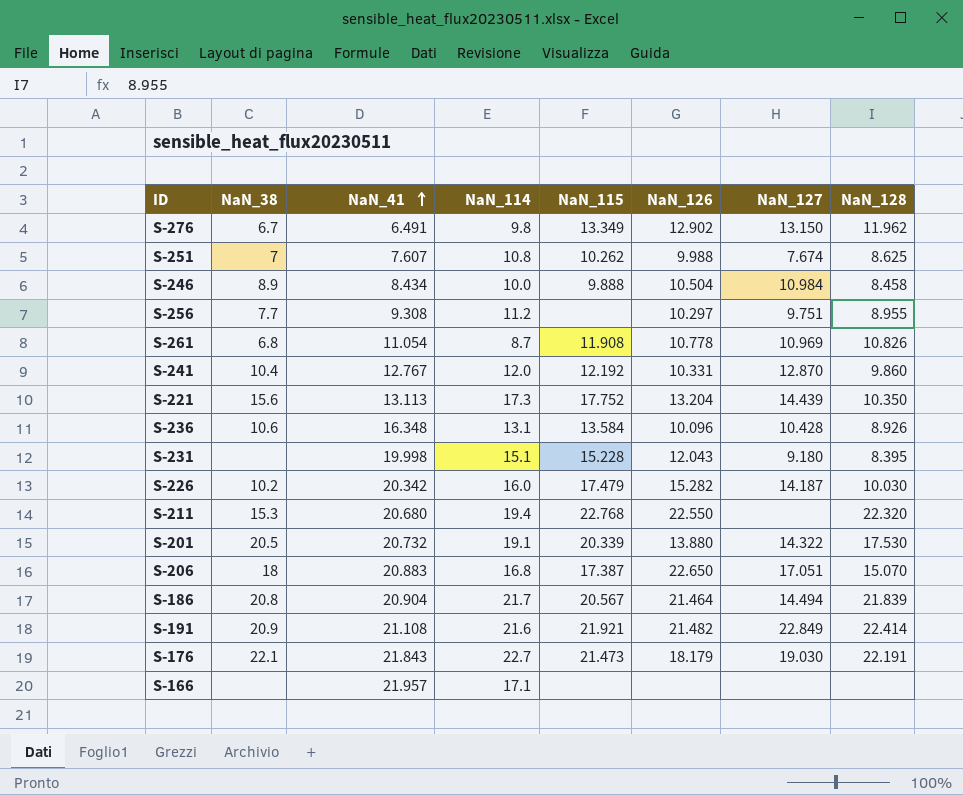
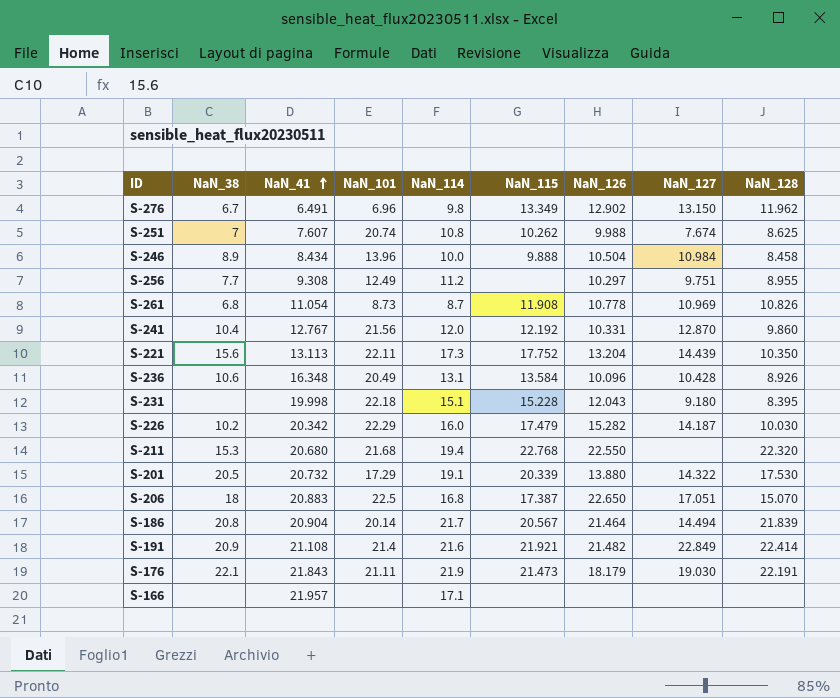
column NaN_101 | position: none -> 4
S-176 | NaN_114: 22.7 -> 21.9

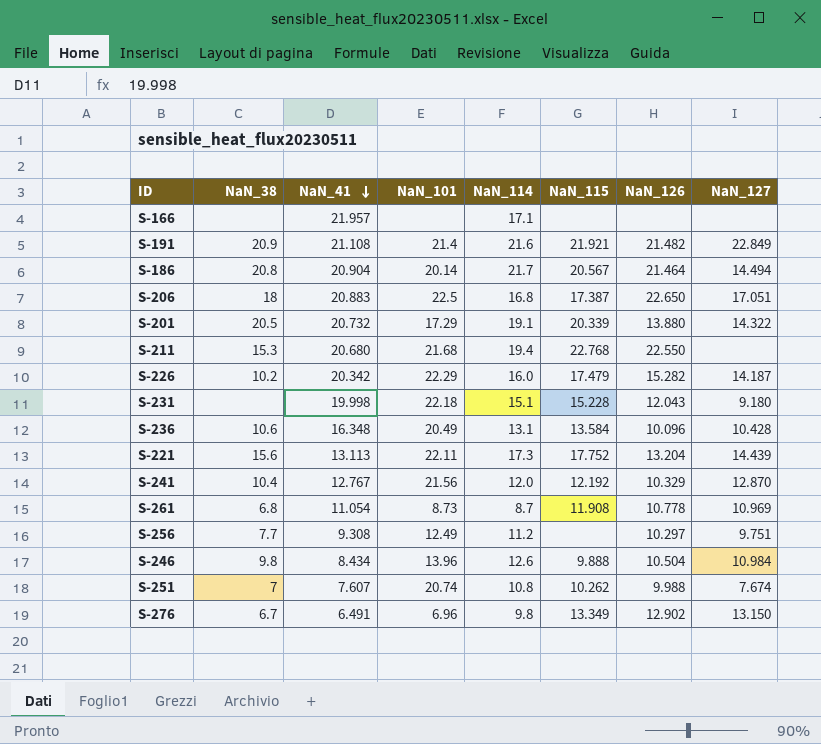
row order: NaN_41 ascending -> NaN_41 descending
column NaN_128 | position: 9 -> none
row S-176: 22.1 | 21.843 | 21.11 | 21.9 | 21.473 | 18.179 | 19.030 | 22.191 -> none
S-241 | NaN_126: 10.331 -> 10.329
S-246 | NaN_38: 8.9 -> 9.8
S-246 | NaN_114: 10.0 -> 12.6

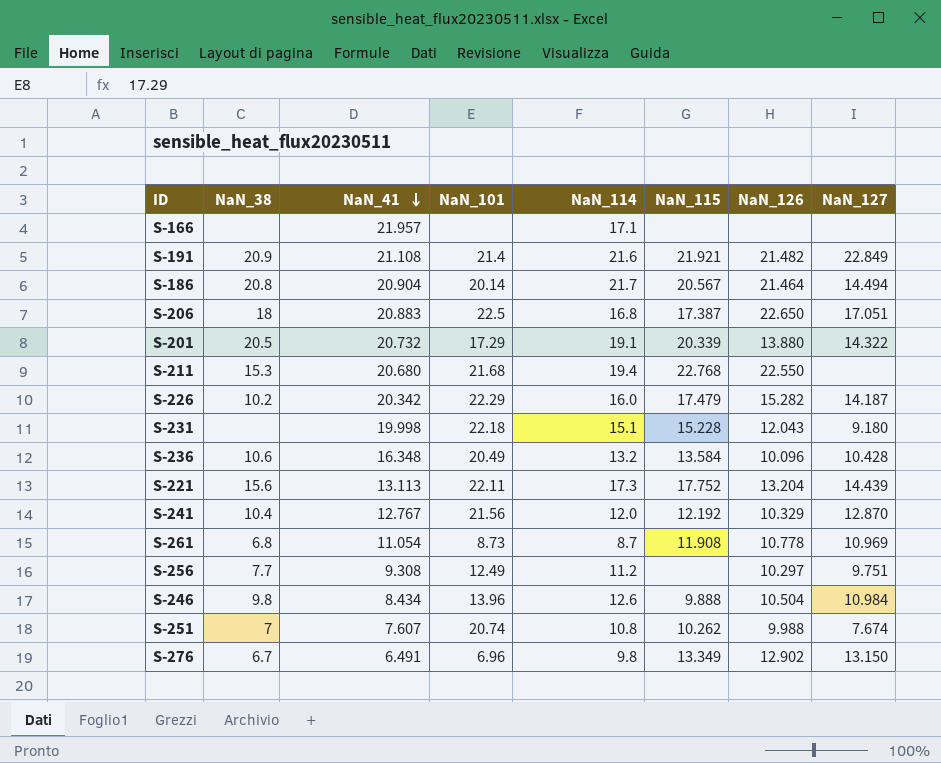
S-236 | NaN_114: 13.1 -> 13.2

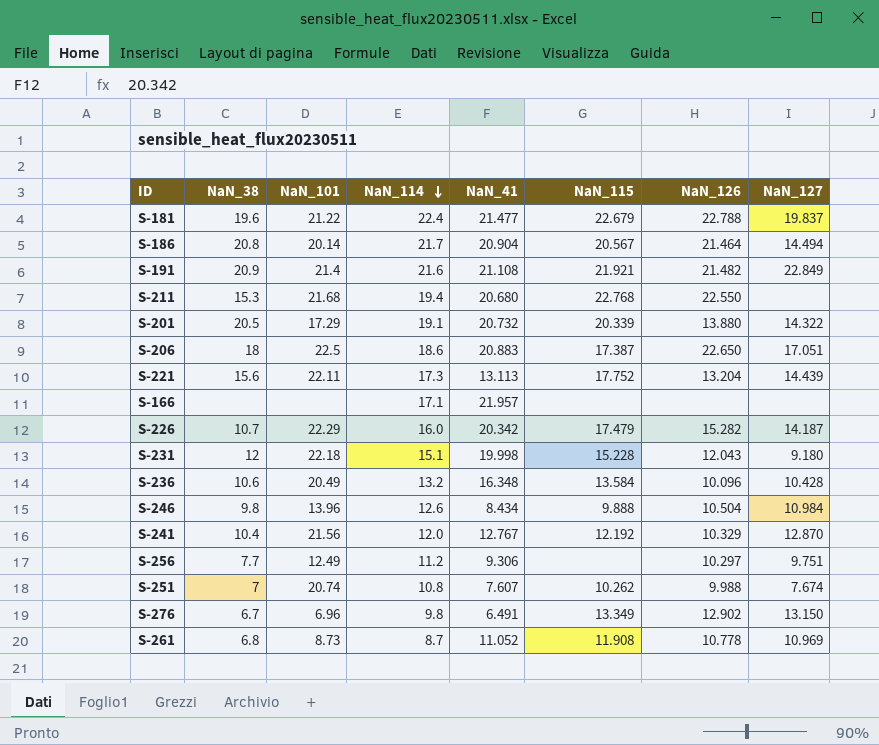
row order: NaN_41 descending -> NaN_114 descending
column NaN_41 | position: 3 -> 5
row S-181: none -> 19.6 | 21.22 | 22.4 | 21.477 | 22.679 | 22.788 | 19.837
S-206 | NaN_114: 16.8 -> 18.6
S-226 | NaN_38: 10.2 -> 10.7
S-231 | NaN_38: none -> 12
S-256 | NaN_41: 9.308 -> 9.306
S-261 | NaN_41: 11.054 -> 11.052

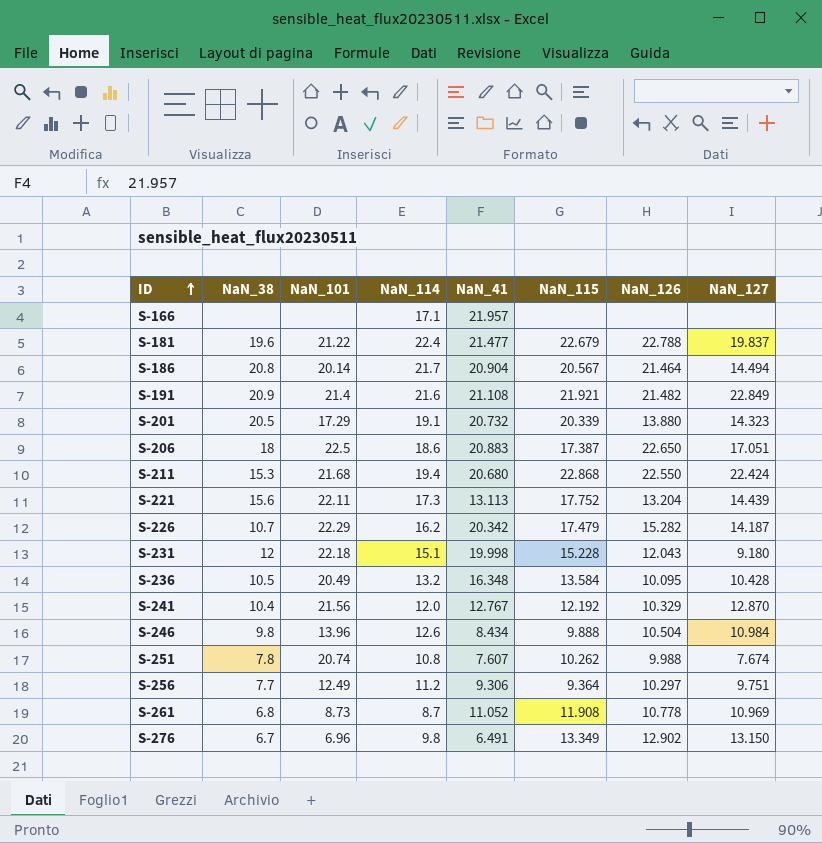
row order: NaN_114 descending -> ID ascending
S-201 | NaN_127: 14.322 -> 14.323
S-211 | NaN_115: 22.768 -> 22.868
S-211 | NaN_127: none -> 22.424
S-226 | NaN_114: 16.0 -> 16.2
S-236 | NaN_38: 10.6 -> 10.5
S-236 | NaN_126: 10.096 -> 10.095
S-251 | NaN_38: 7 -> 7.8
S-256 | NaN_115: none -> 9.364

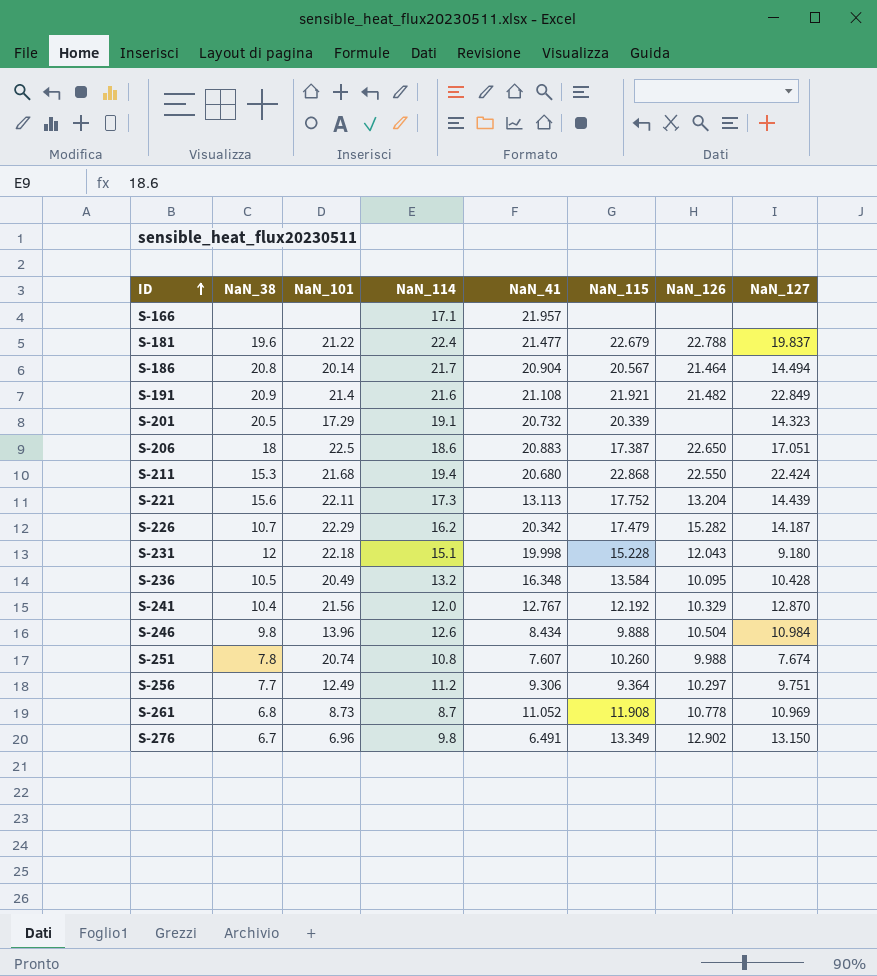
S-201 | NaN_126: 13.880 -> none
S-251 | NaN_115: 10.262 -> 10.260

